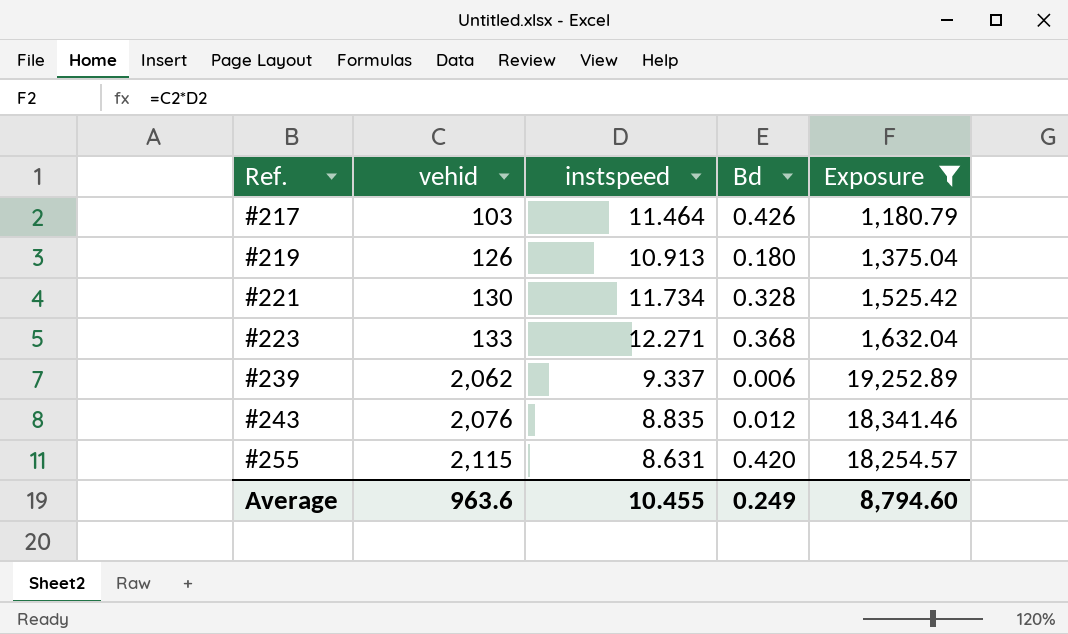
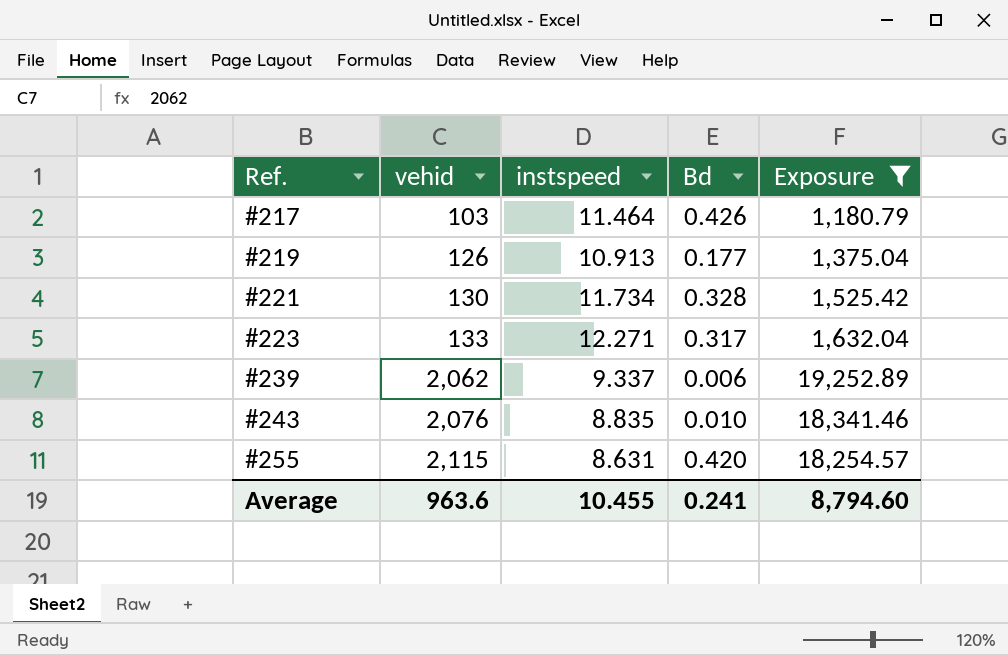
#219 | Bd: 0.180 -> 0.177
#223 | Bd: 0.368 -> 0.317
#243 | Bd: 0.012 -> 0.010
Average | Bd: 0.249 -> 0.241

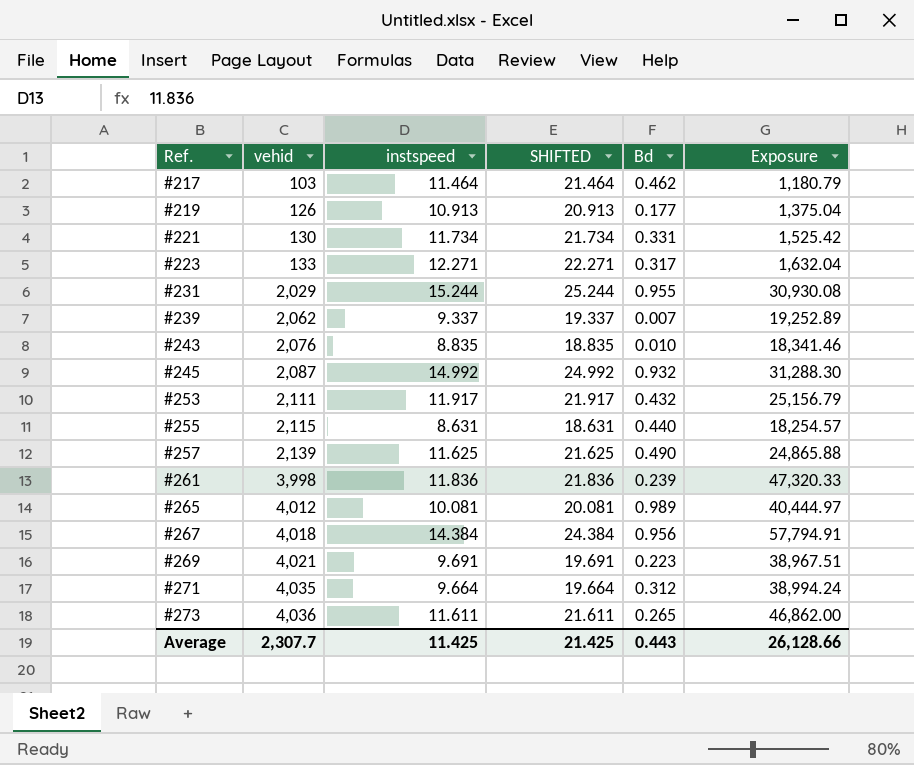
filter: Exposure <= 19,252.89 -> none
column SHIFTED | formula: none -> [instspeed] + 10
#217 | Bd: 0.426 -> 0.462
#221 | Bd: 0.328 -> 0.331
#239 | Bd: 0.006 -> 0.007
#255 | Bd: 0.420 -> 0.440
Average | vehid: 963.6 -> 2,307.7
Average | instspeed: 10.455 -> 11.425
Average | Bd: 0.241 -> 0.443
Average | Exposure: 8,794.60 -> 26,128.66

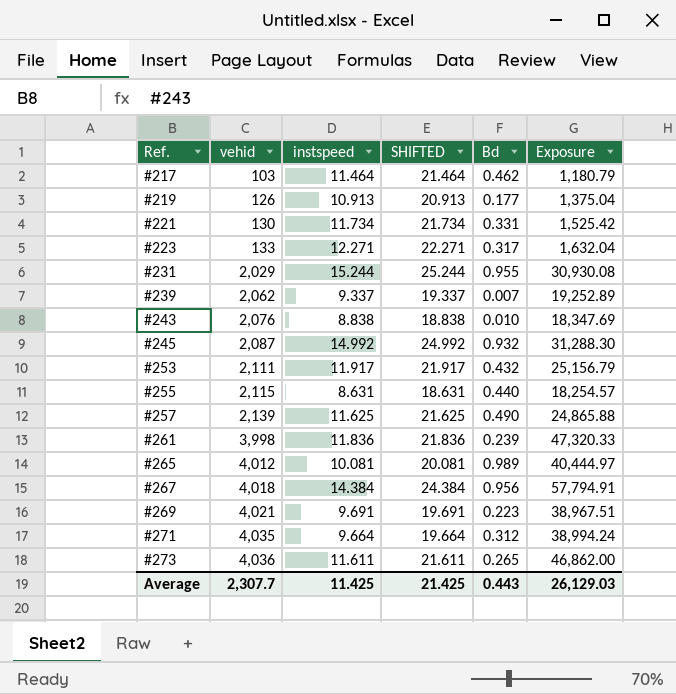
#243 | instspeed: 8.835 -> 8.838
#243 | SHIFTED: 18.835 -> 18.838
#243 | Exposure: 18,341.46 -> 18,347.69
Average | Exposure: 26,128.66 -> 26,129.03

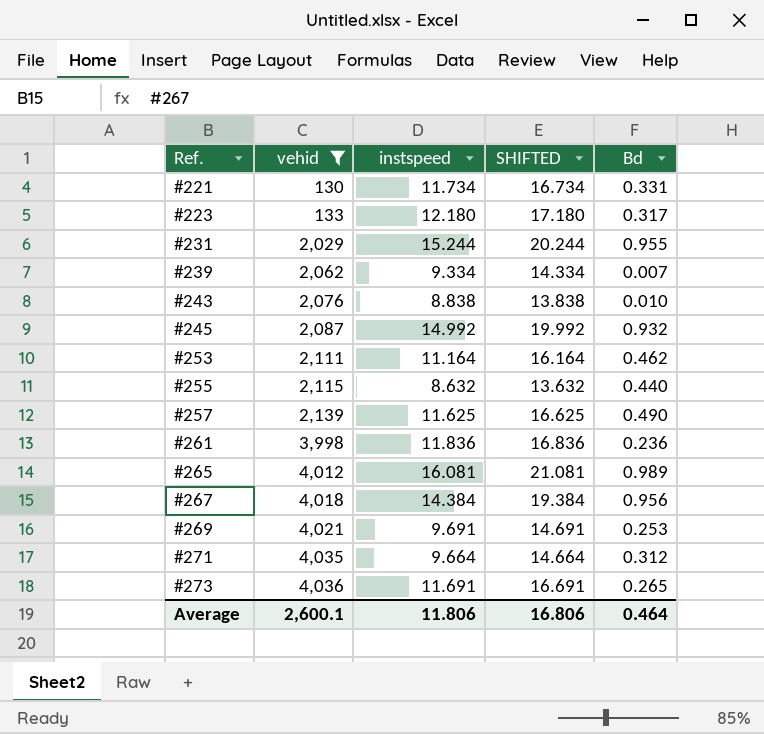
filter: none -> vehid >= 130
column Exposure | formula: [vehid] * [instspeed] -> none
column SHIFTED | formula: [instspeed] + 10 -> [instspeed] + 5
#223 | instspeed: 12.271 -> 12.180
#239 | instspeed: 9.337 -> 9.334
#253 | instspeed: 11.917 -> 11.164
#253 | Bd: 0.432 -> 0.462
#255 | instspeed: 8.631 -> 8.632
#261 | Bd: 0.239 -> 0.236
#265 | instspeed: 10.081 -> 16.081
#269 | Bd: 0.223 -> 0.253
#273 | instspeed: 11.611 -> 11.691
Average | vehid: 2,307.7 -> 2,600.1
Average | instspeed: 11.425 -> 11.806
Average | SHIFTED: 21.425 -> 16.806
Average | Bd: 0.443 -> 0.464

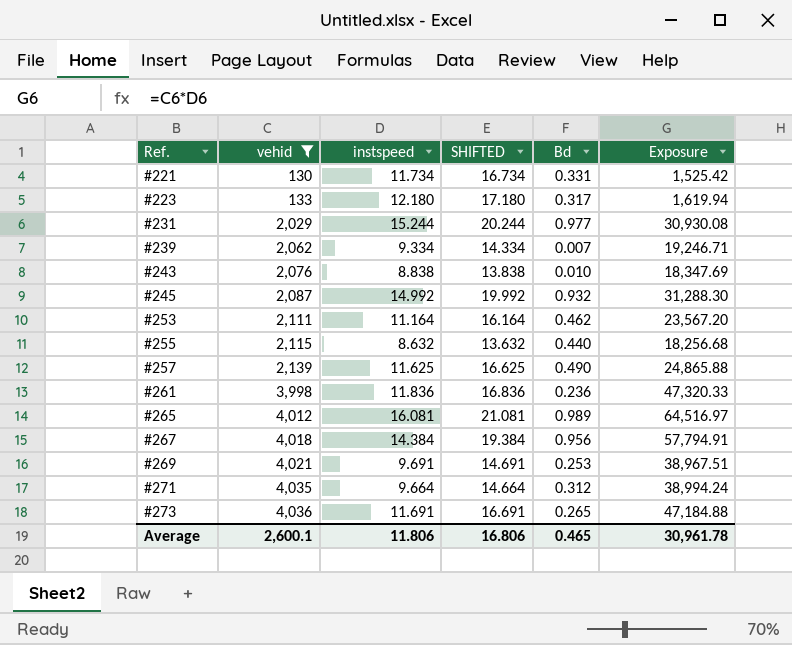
column Exposure | formula: none -> [vehid] * [instspeed]
#231 | Bd: 0.955 -> 0.977
Average | Bd: 0.464 -> 0.465

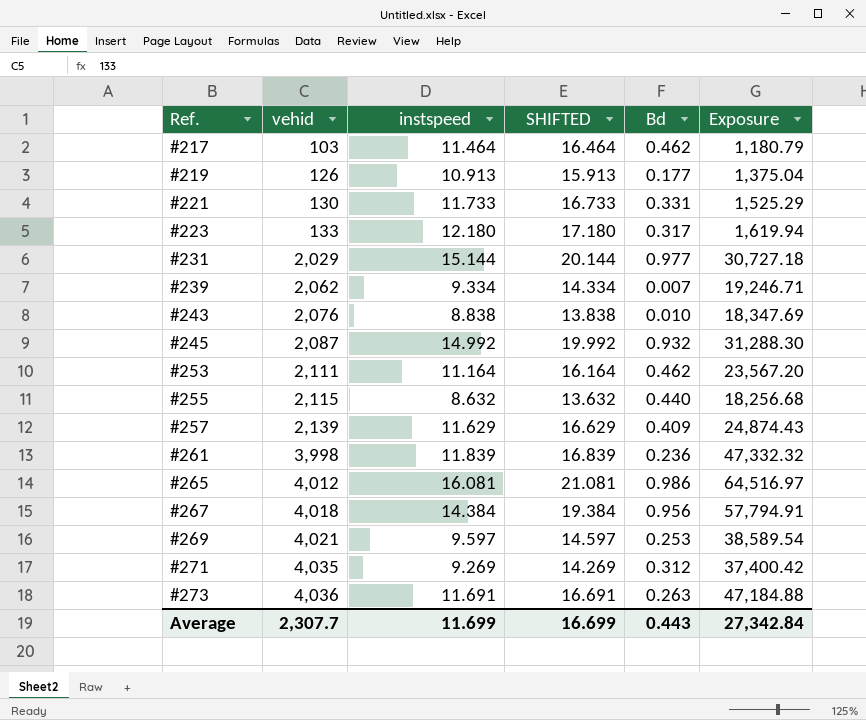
filter: vehid >= 130 -> none
#221 | instspeed: 11.734 -> 11.733
#221 | SHIFTED: 16.734 -> 16.733
#221 | Exposure: 1,525.42 -> 1,525.29
#231 | instspeed: 15.244 -> 15.144
#231 | SHIFTED: 20.244 -> 20.144
#231 | Exposure: 30,930.08 -> 30,727.18
#257 | instspeed: 11.625 -> 11.629
#257 | SHIFTED: 16.625 -> 16.629
#257 | Bd: 0.490 -> 0.409
#257 | Exposure: 24,865.88 -> 24,874.43
#261 | instspeed: 11.836 -> 11.839
#261 | SHIFTED: 16.836 -> 16.839
#261 | Exposure: 47,320.33 -> 47,332.32
#265 | Bd: 0.989 -> 0.986
#269 | instspeed: 9.691 -> 9.597
#269 | SHIFTED: 14.691 -> 14.597
#269 | Exposure: 38,967.51 -> 38,589.54
#271 | instspeed: 9.664 -> 9.269
#271 | SHIFTED: 14.664 -> 14.269
#271 | Exposure: 38,994.24 -> 37,400.42
#273 | Bd: 0.265 -> 0.263
Average | vehid: 2,600.1 -> 2,307.7
Average | instspeed: 11.806 -> 11.699
Average | SHIFTED: 16.806 -> 16.699
Average | Bd: 0.465 -> 0.443
Average | Exposure: 30,961.78 -> 27,342.84

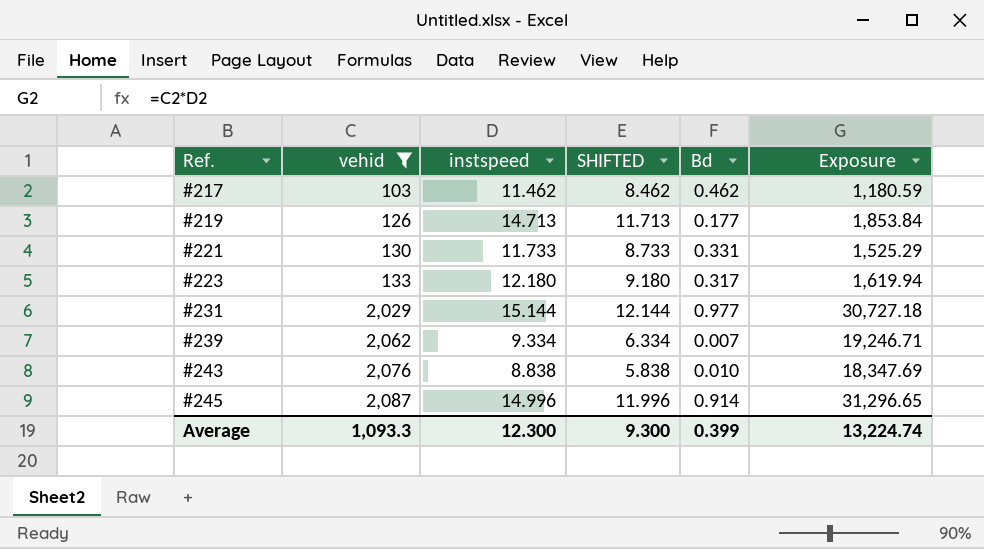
filter: none -> vehid <= 2,087
column SHIFTED | formula: [instspeed] + 5 -> [instspeed] - 3
#217 | instspeed: 11.464 -> 11.462
#217 | Exposure: 1,180.79 -> 1,180.59
#219 | instspeed: 10.913 -> 14.713
#219 | Exposure: 1,375.04 -> 1,853.84
#245 | instspeed: 14.992 -> 14.996
#245 | Bd: 0.932 -> 0.914
#245 | Exposure: 31,288.30 -> 31,296.65
Average | vehid: 2,307.7 -> 1,093.3
Average | instspeed: 11.699 -> 12.300
Average | SHIFTED: 16.699 -> 9.300
Average | Bd: 0.443 -> 0.399
Average | Exposure: 27,342.84 -> 13,224.74

